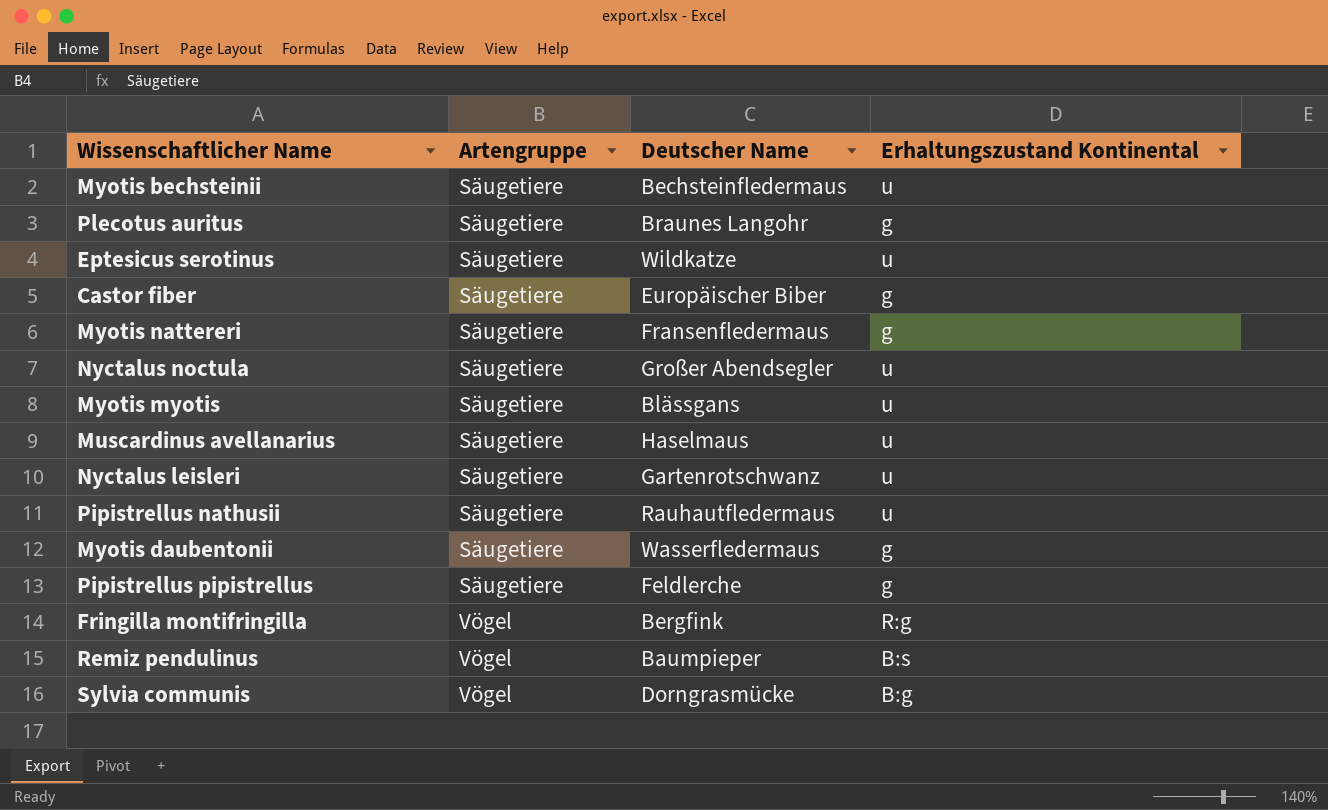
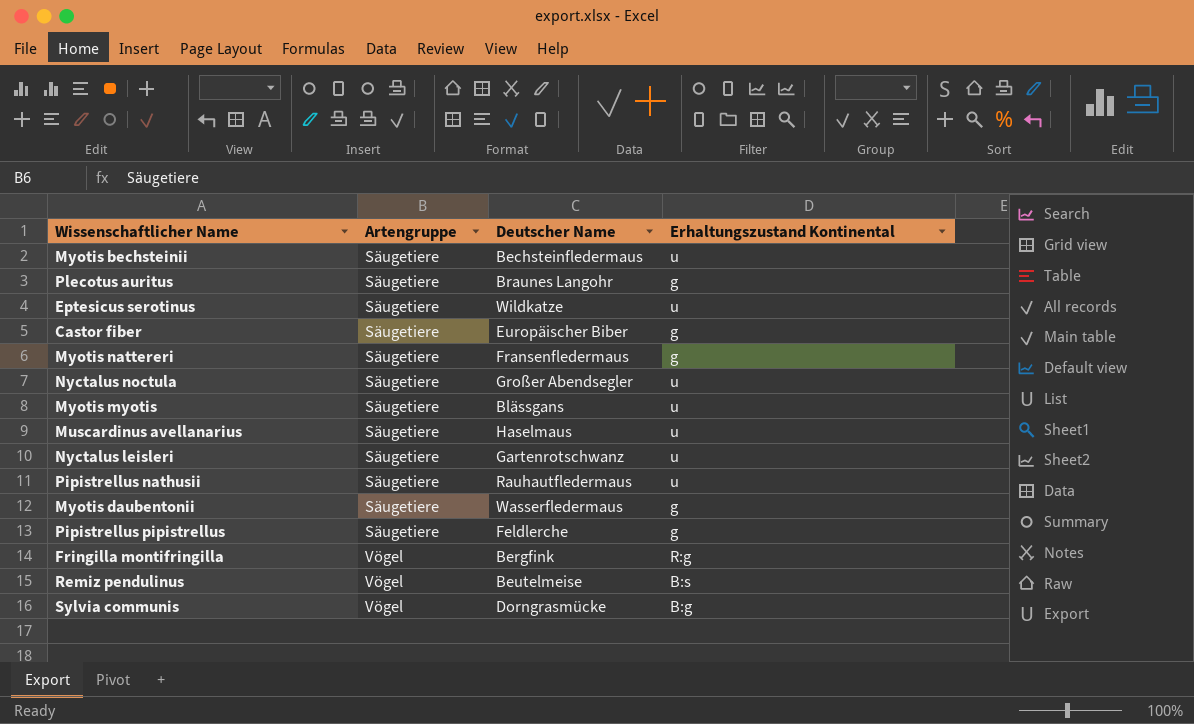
Remiz pendulinus | Deutscher Name: Baumpieper -> Beutelmeise

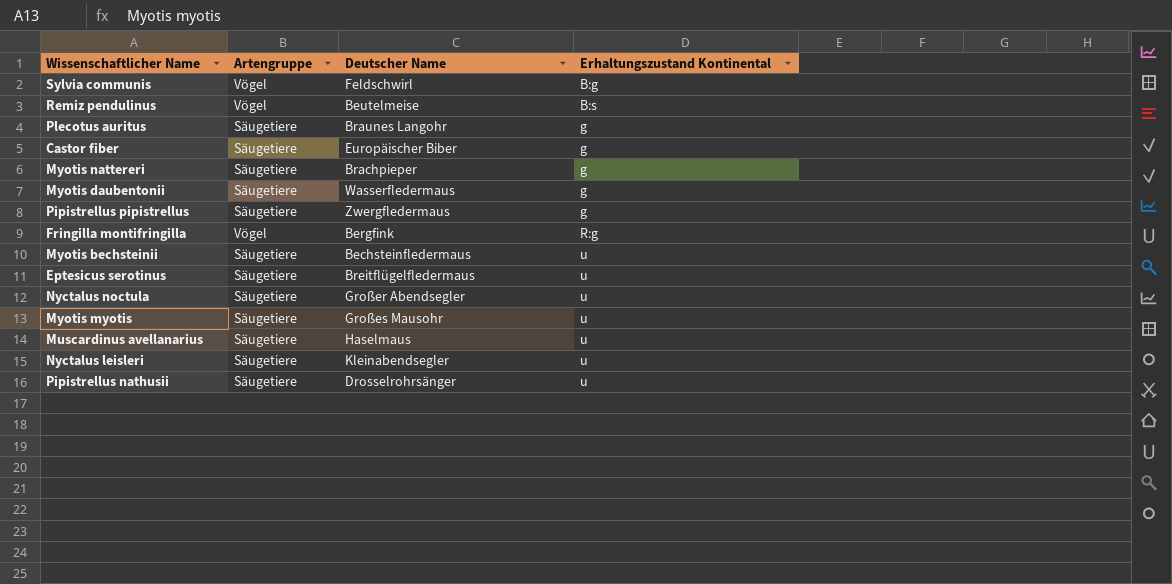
row order: Artengruppe ascending -> Erhaltungszustand Kontinental ascending
Sylvia communis | Deutscher Name: Dorngrasmücke -> Feldschwirl
Myotis nattereri | Deutscher Name: Fransenfledermaus -> Brachpieper
Pipistrellus pipistrellus | Deutscher Name: Feldlerche -> Zwergfledermaus
Eptesicus serotinus | Deutscher Name: Wildkatze -> Breitflügelfledermaus
Myotis myotis | Deutscher Name: Blässgans -> Großes Mausohr
Nyctalus leisleri | Deutscher Name: Gartenrotschwanz -> Kleinabendsegler
Pipistrellus nathusii | Deutscher Name: Rauhautfledermaus -> Drosselrohrsänger

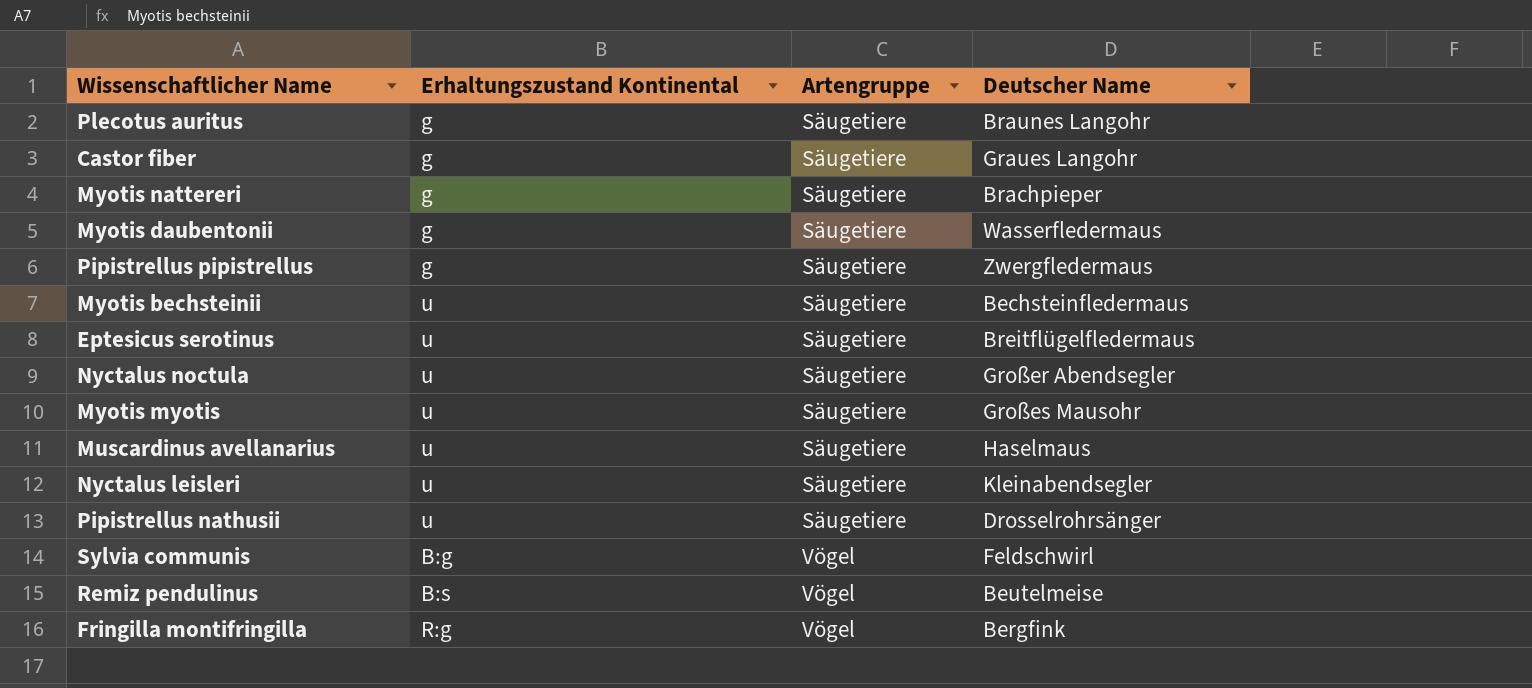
row order: Erhaltungszustand Kontinental ascending -> Artengruppe ascending
column Erhaltungszustand Kontinental | position: 4 -> 2
Castor fiber | Deutscher Name: Europäischer Biber -> Graues Langohr

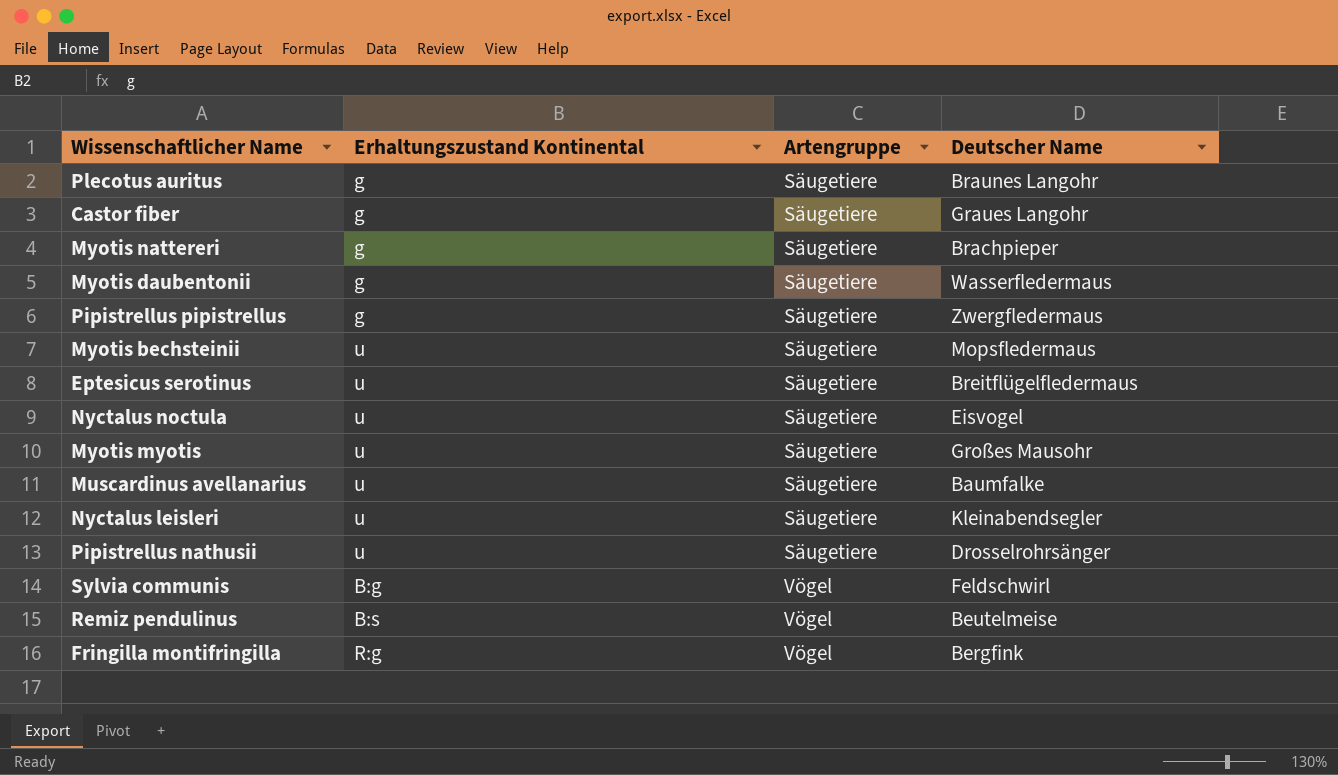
Myotis bechsteinii | Deutscher Name: Bechsteinfledermaus -> Mopsfledermaus
Nyctalus noctula | Deutscher Name: Großer Abendsegler -> Eisvogel
Muscardinus avellanarius | Deutscher Name: Haselmaus -> Baumfalke

